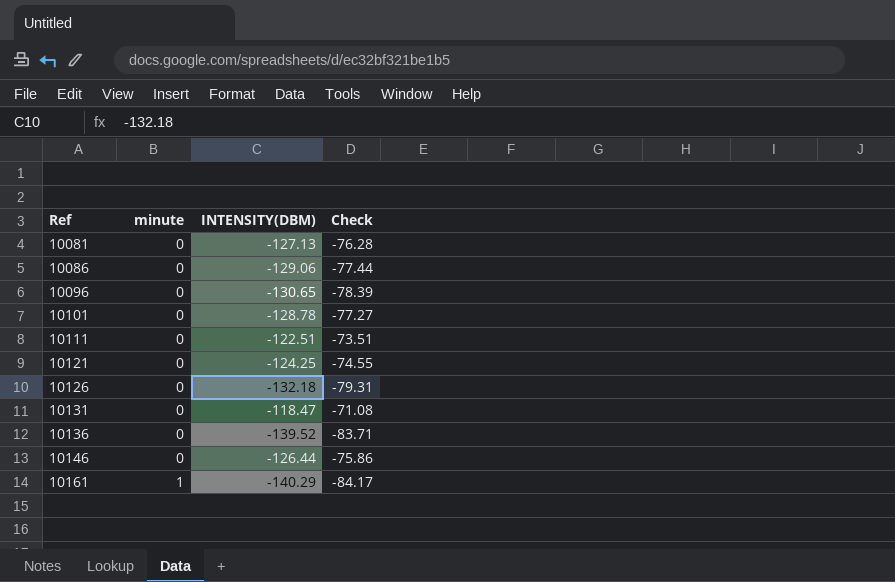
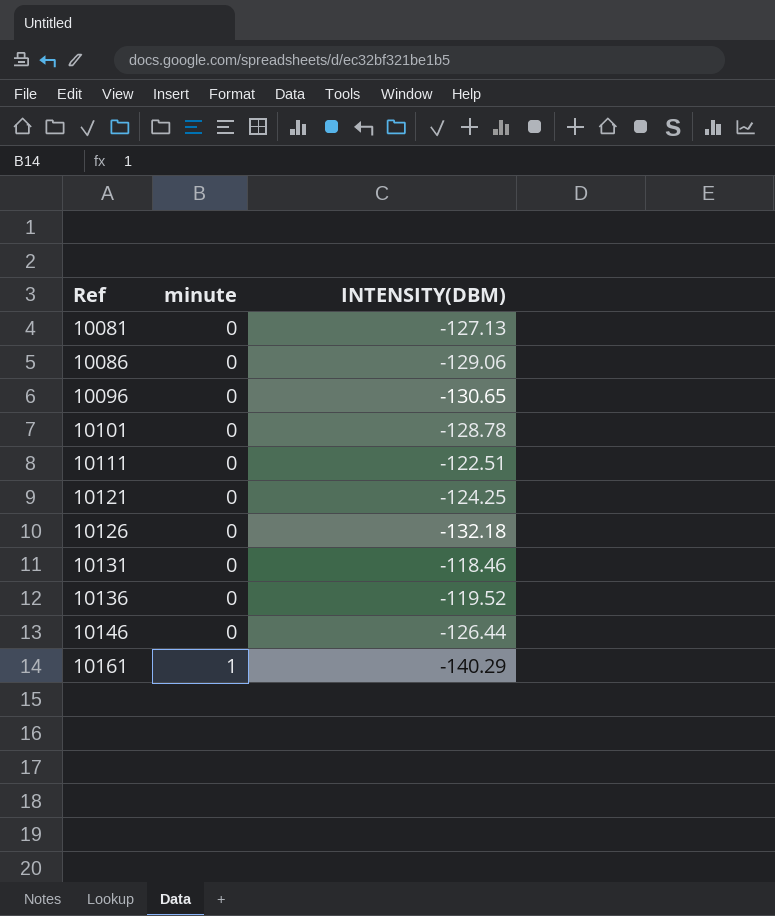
column Check | formula: [INTENSITY(DBM)] * 0.6 -> none
10131 | INTENSITY(DBM): -118.47 -> -118.46
10136 | INTENSITY(DBM): -139.52 -> -119.52

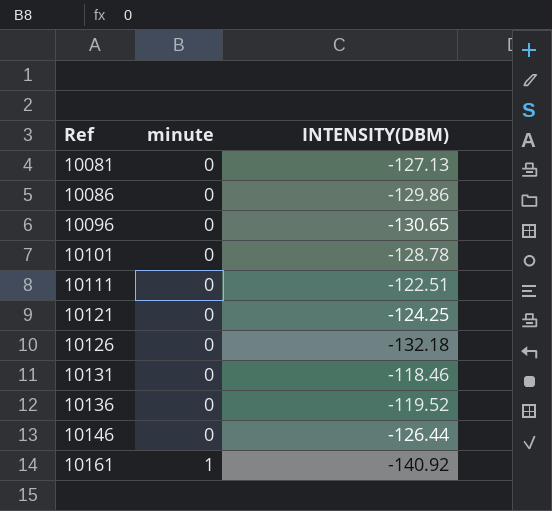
10086 | INTENSITY(DBM): -129.06 -> -129.86
10161 | INTENSITY(DBM): -140.29 -> -140.92

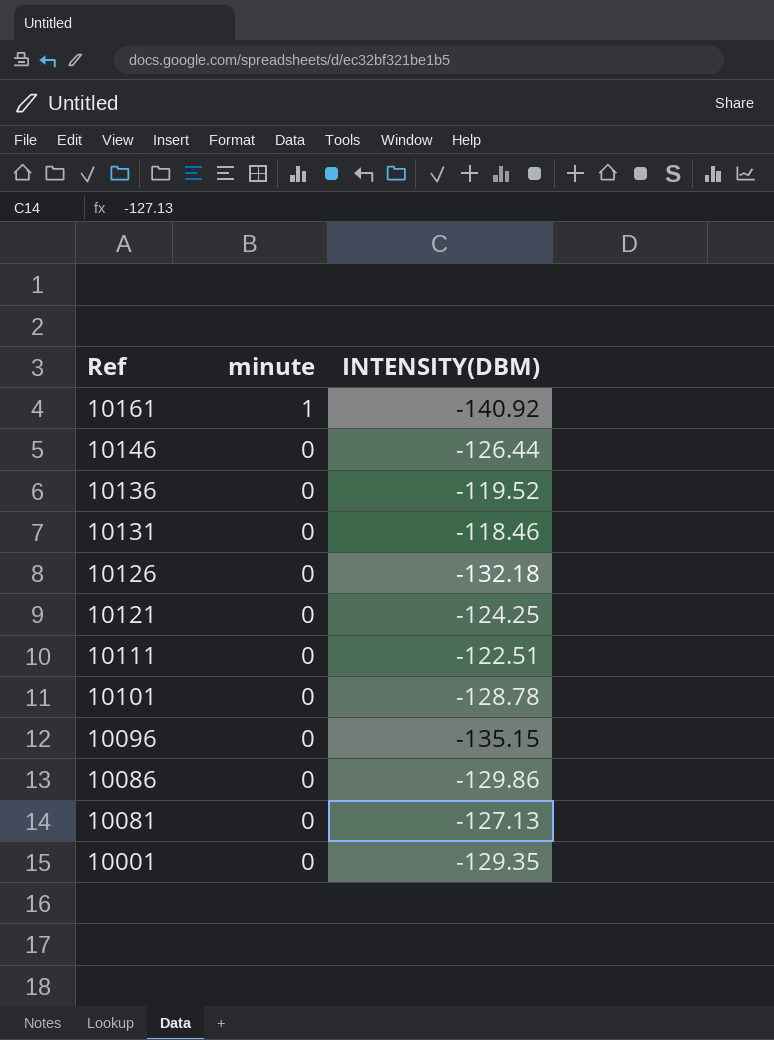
row order: Ref ascending -> Ref descending
10096 | INTENSITY(DBM): -130.65 -> -135.15
row 10001: none -> 0 | -129.35

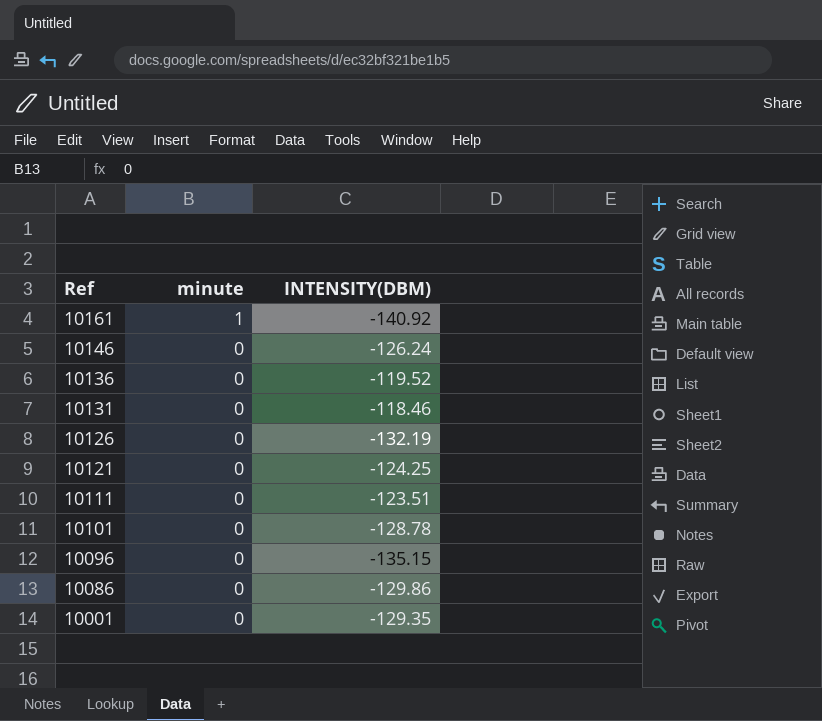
row 10081: 0 | -127.13 -> none
10146 | INTENSITY(DBM): -126.44 -> -126.24
10126 | INTENSITY(DBM): -132.18 -> -132.19
10111 | INTENSITY(DBM): -122.51 -> -123.51

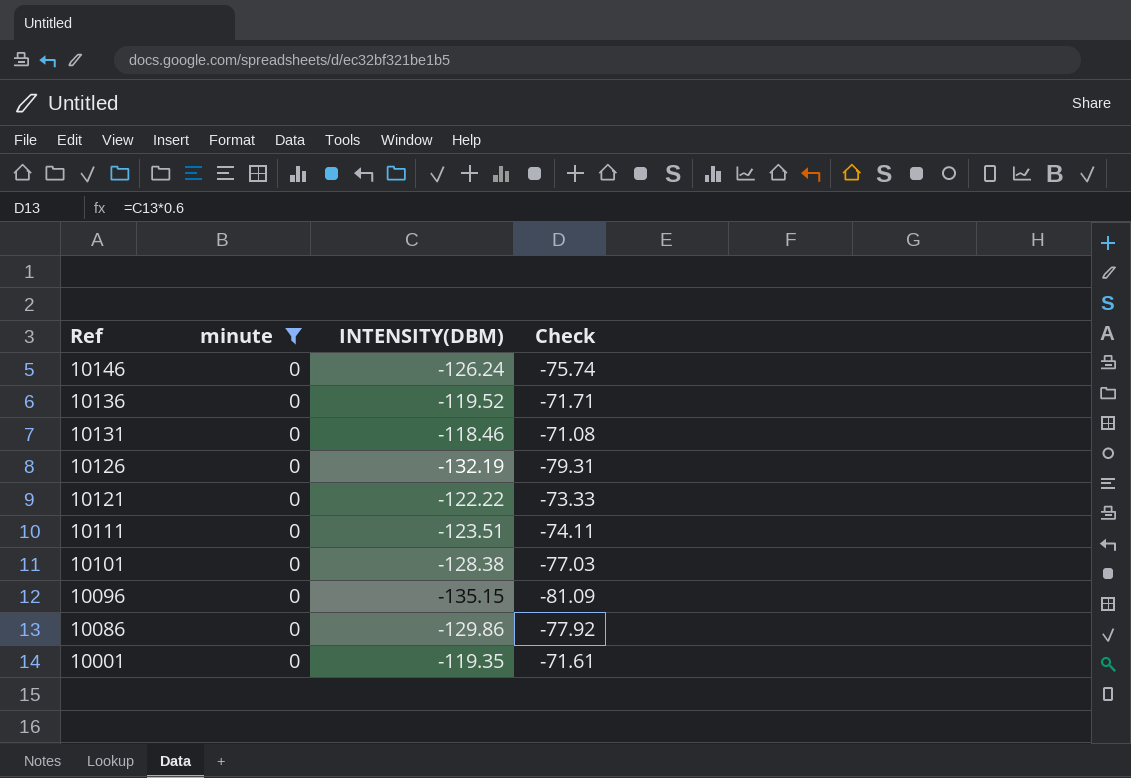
filter: none -> minute = 0
column Check | formula: none -> [INTENSITY(DBM)] * 0.6
10121 | INTENSITY(DBM): -124.25 -> -122.22
10101 | INTENSITY(DBM): -128.78 -> -128.38
10001 | INTENSITY(DBM): -129.35 -> -119.35

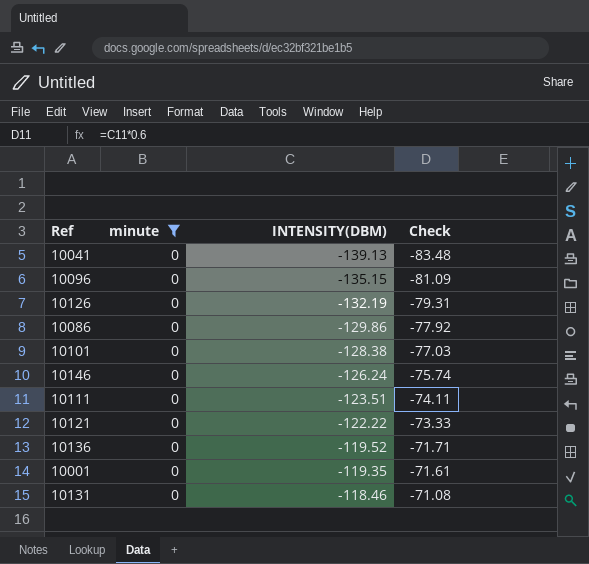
row order: Ref descending -> INTENSITY(DBM) ascending
row 10041: none -> 0 | -139.13 | -83.48

